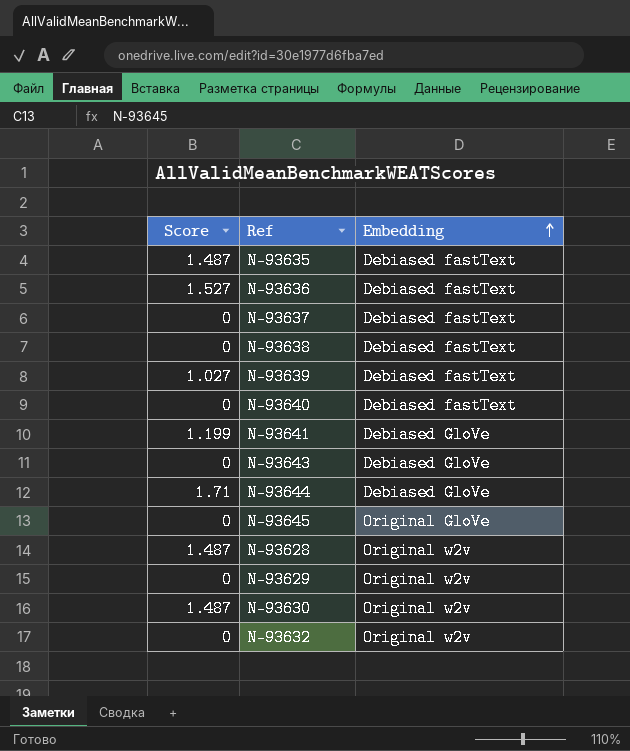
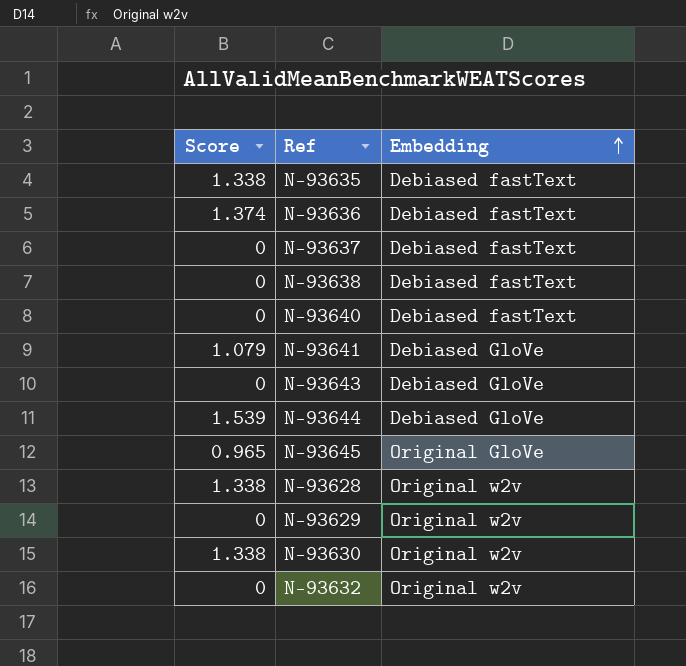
row N-93639: 1.027 | Debiased fastText -> none
N-93635 | Score: 1.487 -> 1.338
N-93636 | Score: 1.527 -> 1.374
N-93641 | Score: 1.199 -> 1.079
N-93644 | Score: 1.71 -> 1.539
N-93645 | Score: 0 -> 0.965
N-93628 | Score: 1.487 -> 1.338
N-93630 | Score: 1.487 -> 1.338

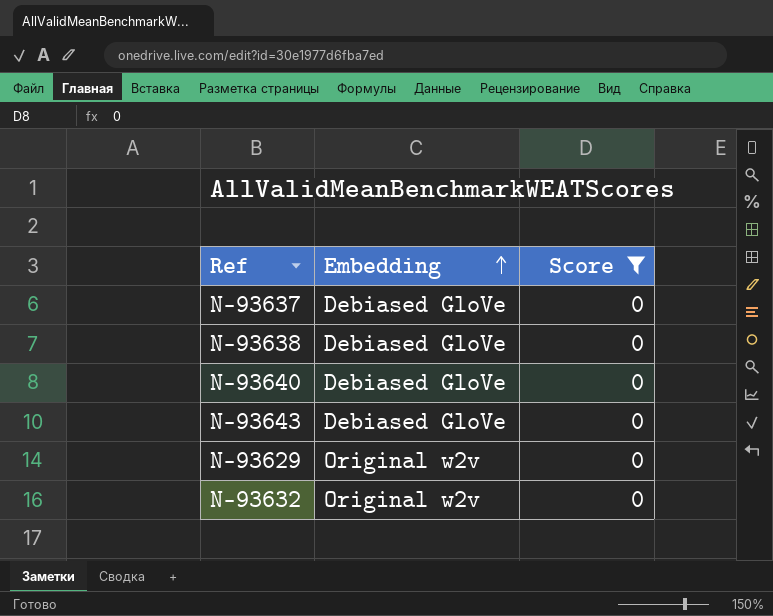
filter: none -> Score = 0
column Score | position: 1 -> 3
N-93637 | Embedding: Debiased fastText -> Debiased GloVe
N-93638 | Embedding: Debiased fastText -> Debiased GloVe
N-93640 | Embedding: Debiased fastText -> Debiased GloVe

